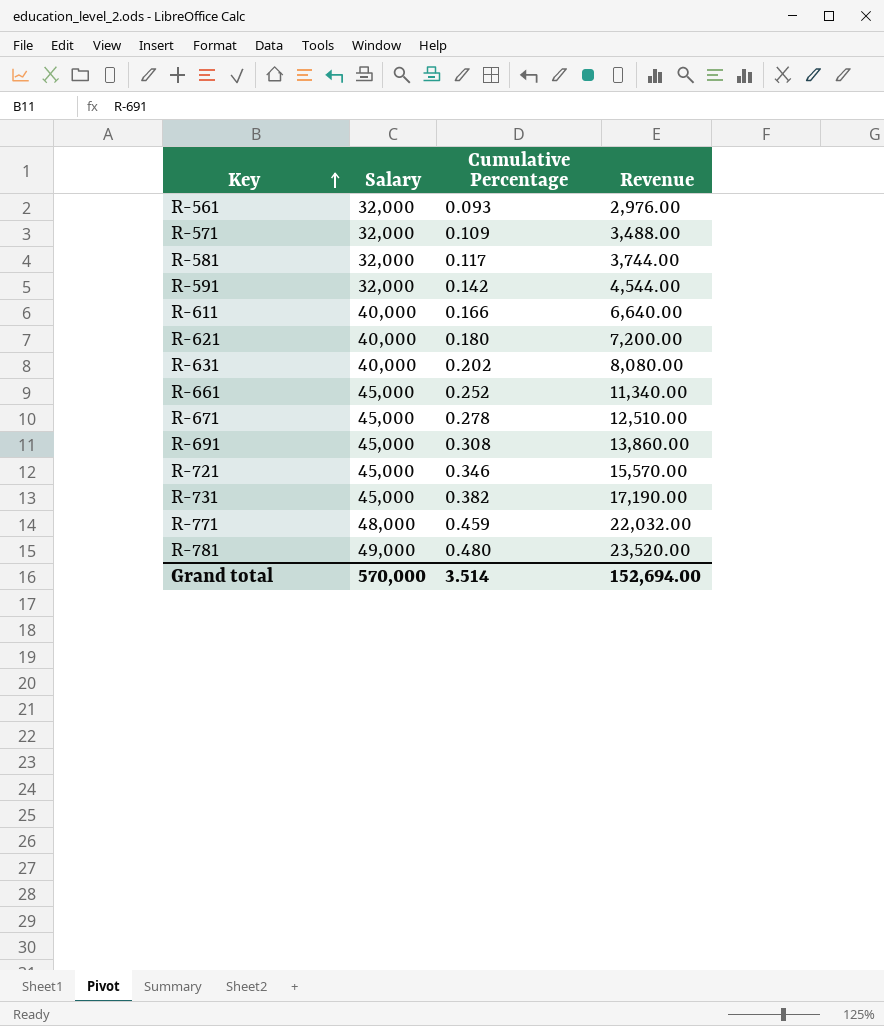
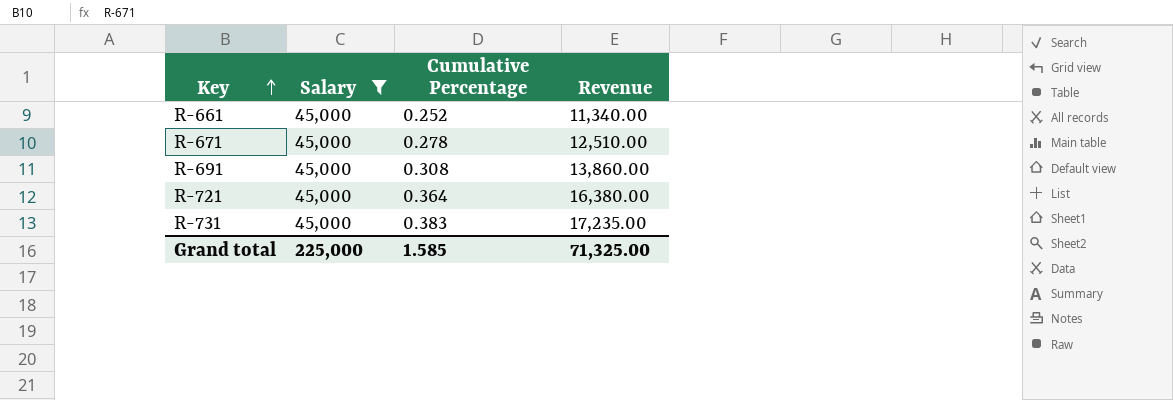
filter: none -> Salary = 45,000
R-721 | Cumulative Percentage: 0.346 -> 0.364
R-721 | Revenue: 15,570.00 -> 16,380.00
R-731 | Cumulative Percentage: 0.382 -> 0.383
R-731 | Revenue: 17,190.00 -> 17,235.00
Grand total | Salary: 570,000 -> 225,000
Grand total | Cumulative Percentage: 3.514 -> 1.585
Grand total | Revenue: 152,694.00 -> 71,325.00

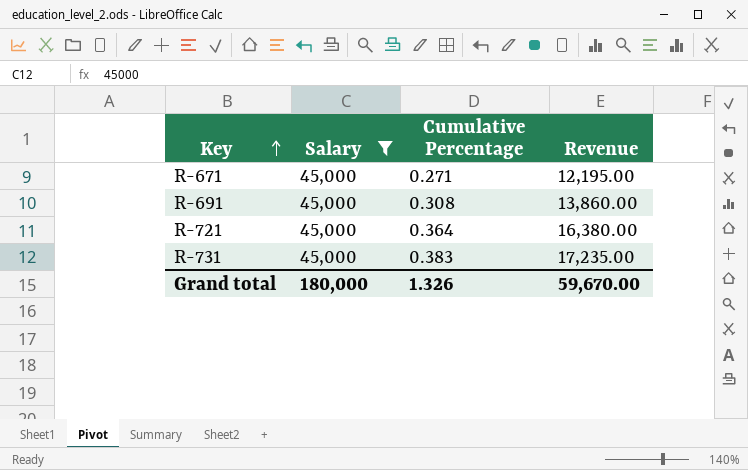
row R-661: 45,000 | 0.252 | 11,340.00 -> none
R-671 | Cumulative Percentage: 0.278 -> 0.271
R-671 | Revenue: 12,510.00 -> 12,195.00
Grand total | Salary: 225,000 -> 180,000
Grand total | Cumulative Percentage: 1.585 -> 1.326
Grand total | Revenue: 71,325.00 -> 59,670.00

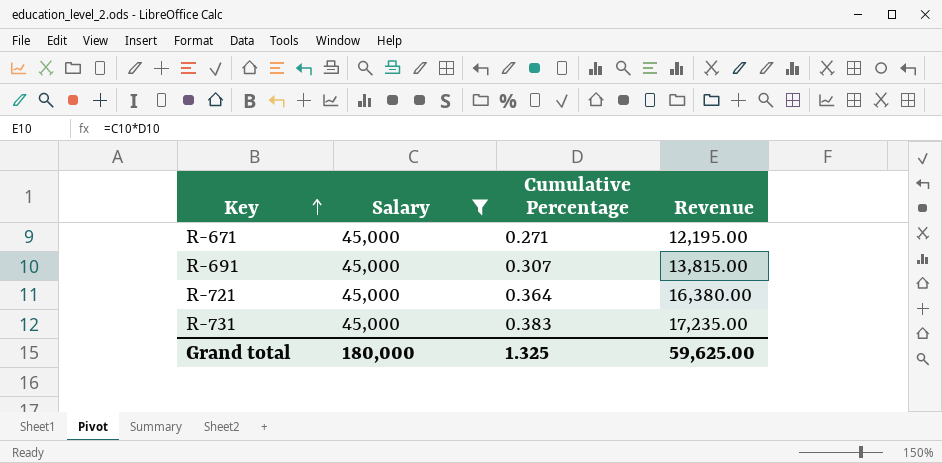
R-691 | Cumulative Percentage: 0.308 -> 0.307
R-691 | Revenue: 13,860.00 -> 13,815.00
Grand total | Cumulative Percentage: 1.326 -> 1.325
Grand total | Revenue: 59,670.00 -> 59,625.00

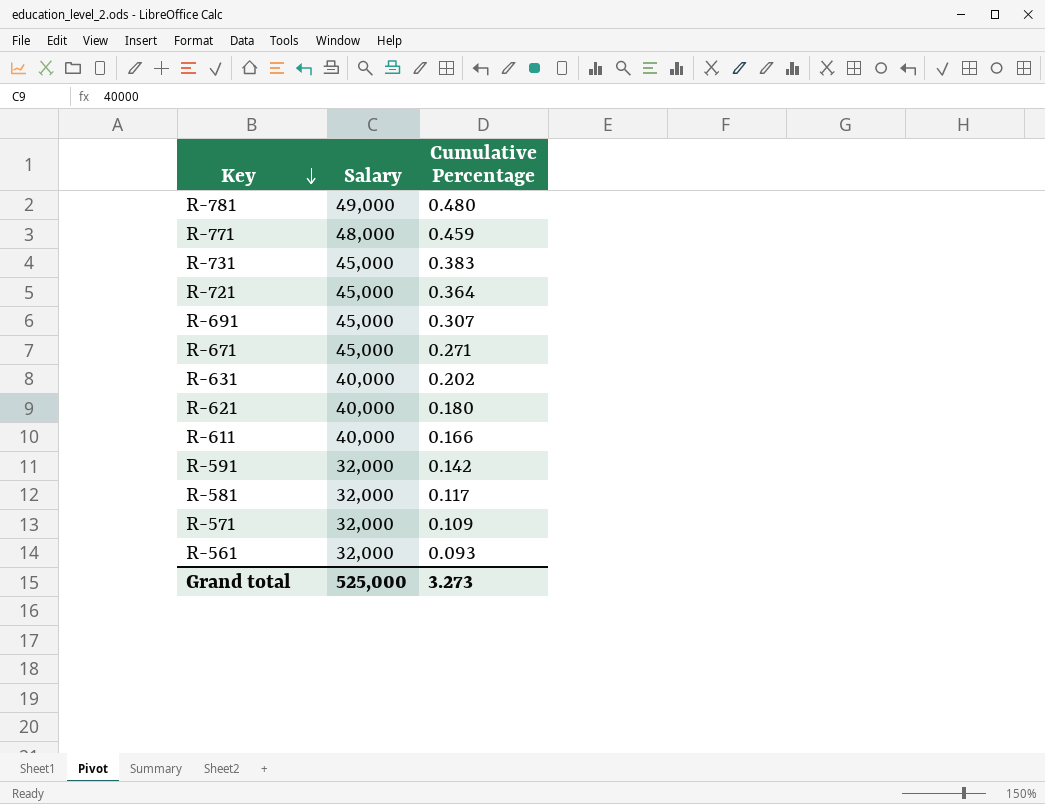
filter: Salary = 45,000 -> none
row order: Key ascending -> Key descending
column Revenue | formula: [Salary] * [Cumulative Percentage] -> none
Grand total | Salary: 180,000 -> 525,000
Grand total | Cumulative Percentage: 1.325 -> 3.273

